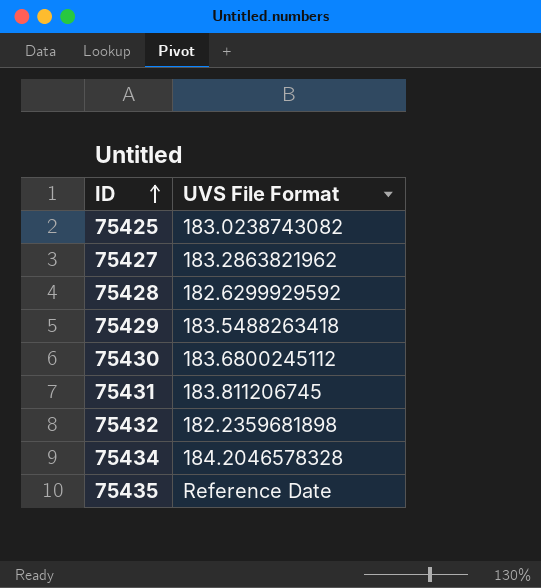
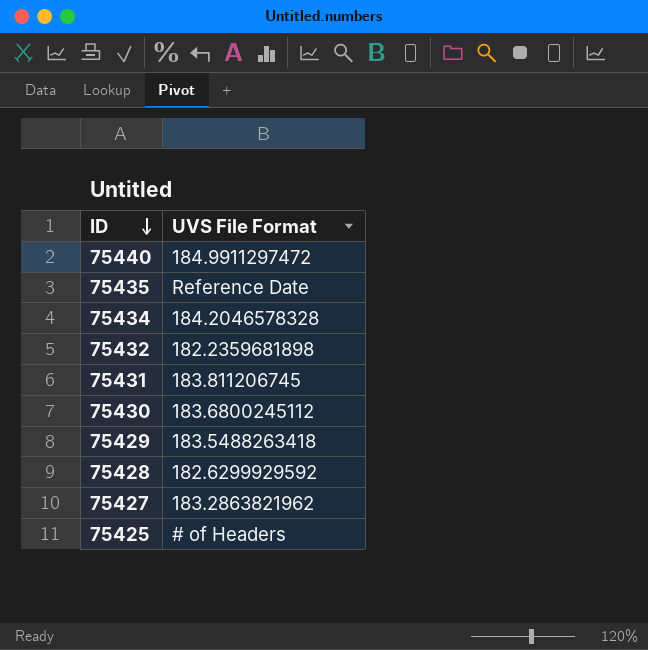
row order: ID ascending -> ID descending
row 75440: none -> 184.9911297472
75425 | UVS File Format: 183.0238743082 -> # of Headers

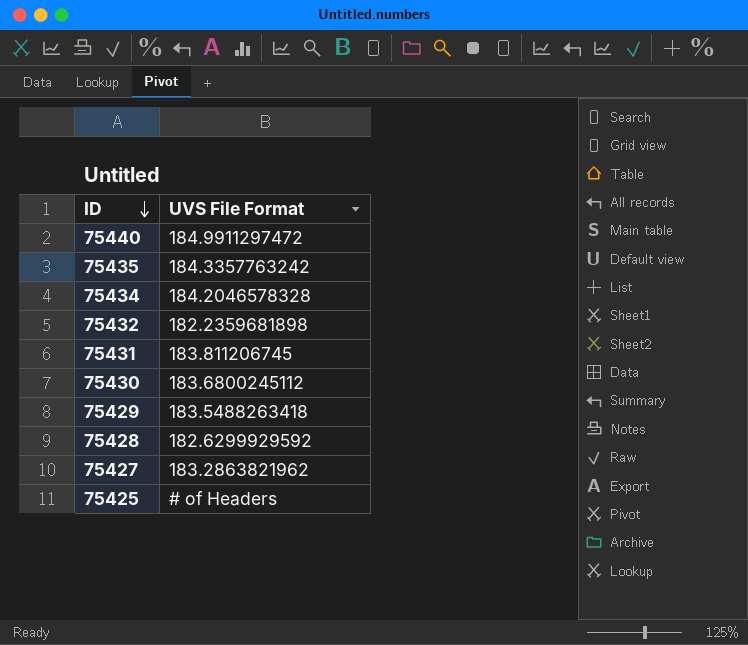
75435 | UVS File Format: Reference Date -> 184.3357763242

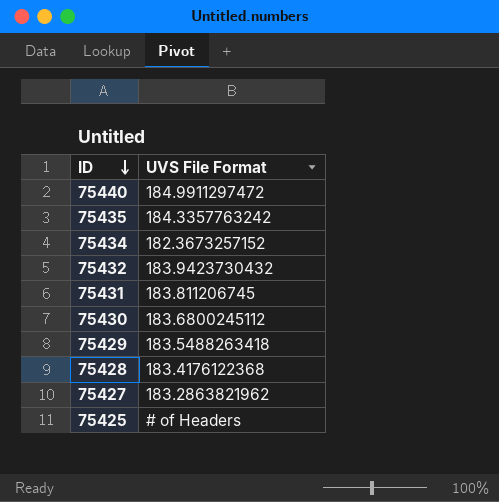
75434 | UVS File Format: 184.2046578328 -> 182.3673257152
75432 | UVS File Format: 182.2359681898 -> 183.9423730432
75428 | UVS File Format: 182.6299929592 -> 183.4176122368

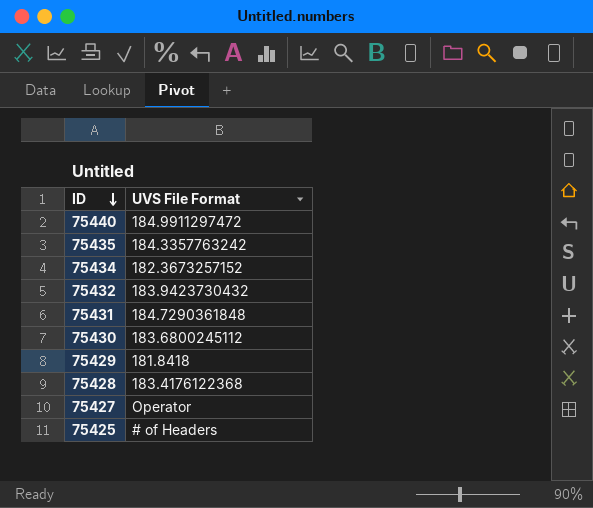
75431 | UVS File Format: 183.811206745 -> 184.7290361848
75429 | UVS File Format: 183.5488263418 -> 181.8418
75427 | UVS File Format: 183.2863821962 -> Operator

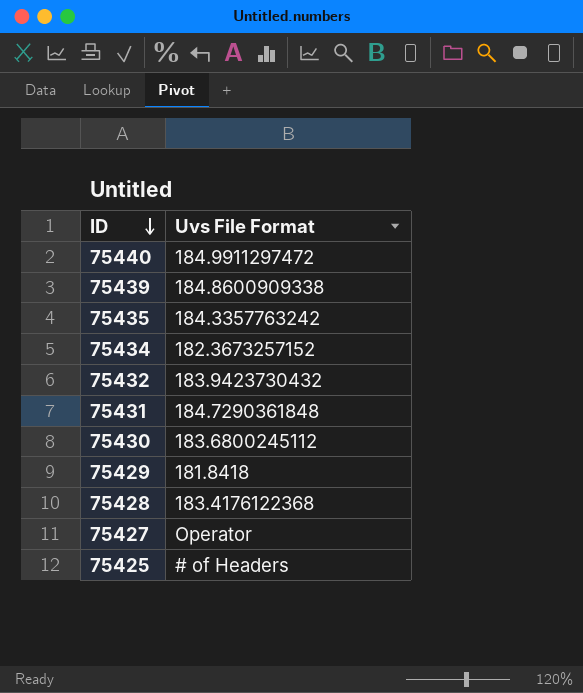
column name: UVS File Format -> Uvs File Format
row 75439: none -> 184.8600909338

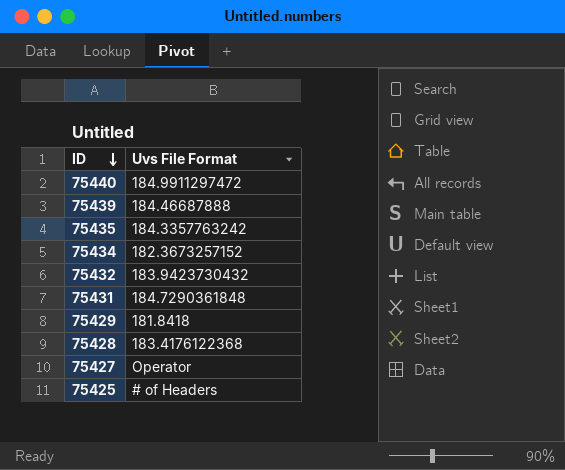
row 75430: 183.6800245112 -> none
75439 | Uvs File Format: 184.8600909338 -> 184.46687888

